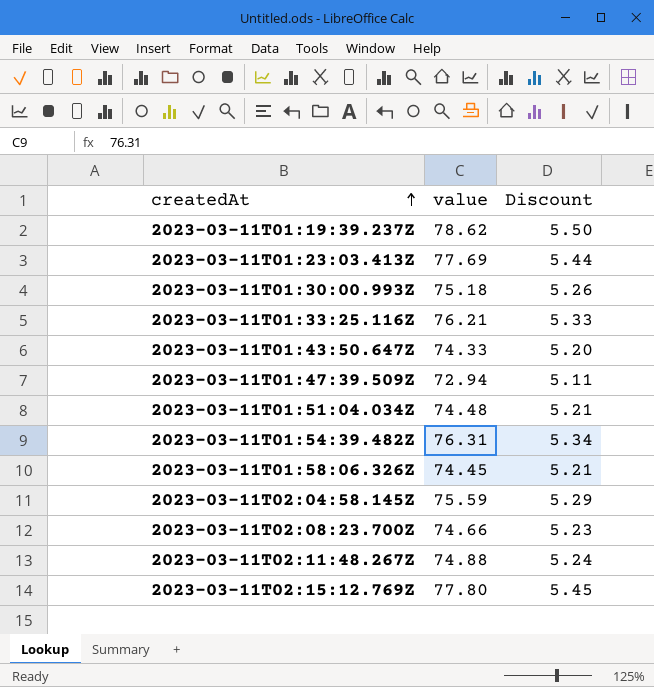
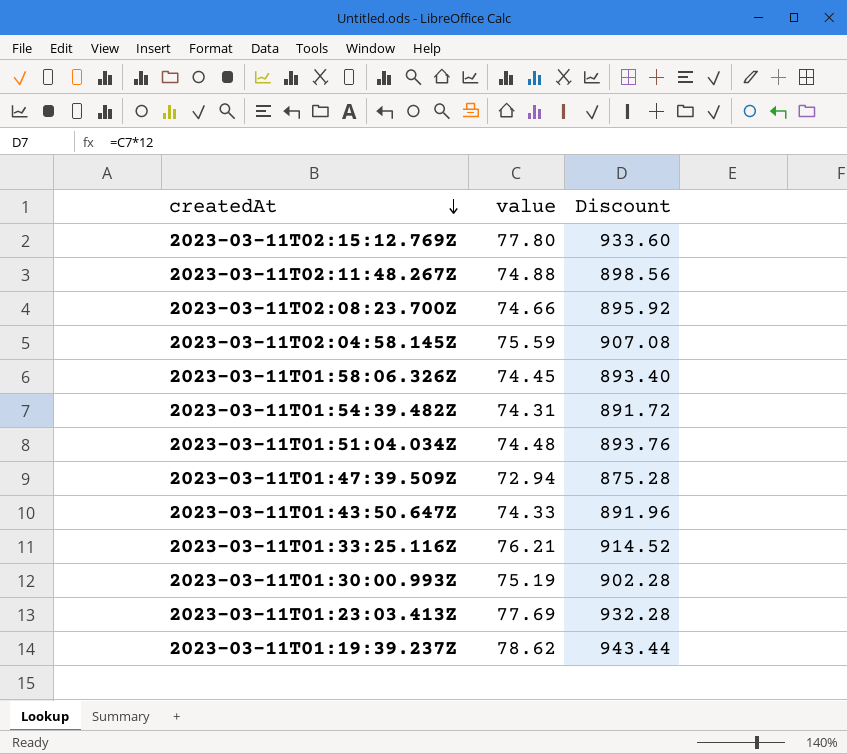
row order: createdAt ascending -> createdAt descending
column Discount | formula: [value] * 0.07 -> [value] * 12
2023-03-11T01:54:39.482Z | value: 76.31 -> 74.31
2023-03-11T01:30:00.993Z | value: 75.18 -> 75.19

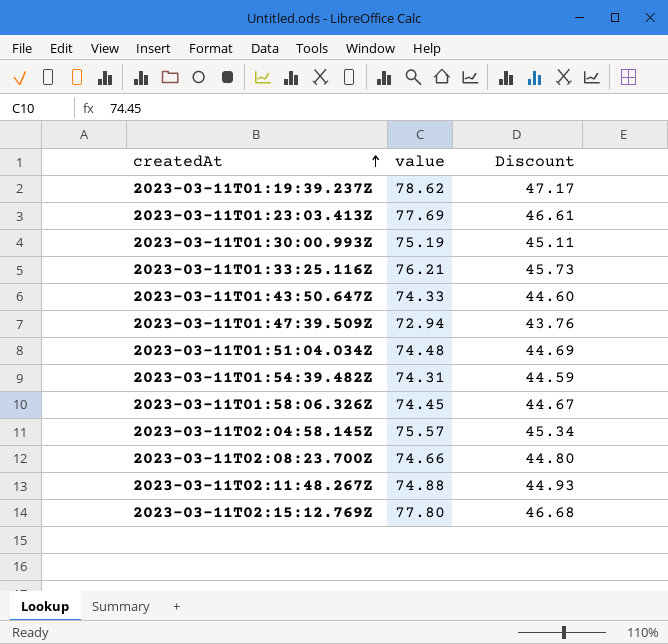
row order: createdAt descending -> createdAt ascending
column Discount | formula: [value] * 12 -> [value] * 0.6
2023-03-11T02:04:58.145Z | value: 75.59 -> 75.57

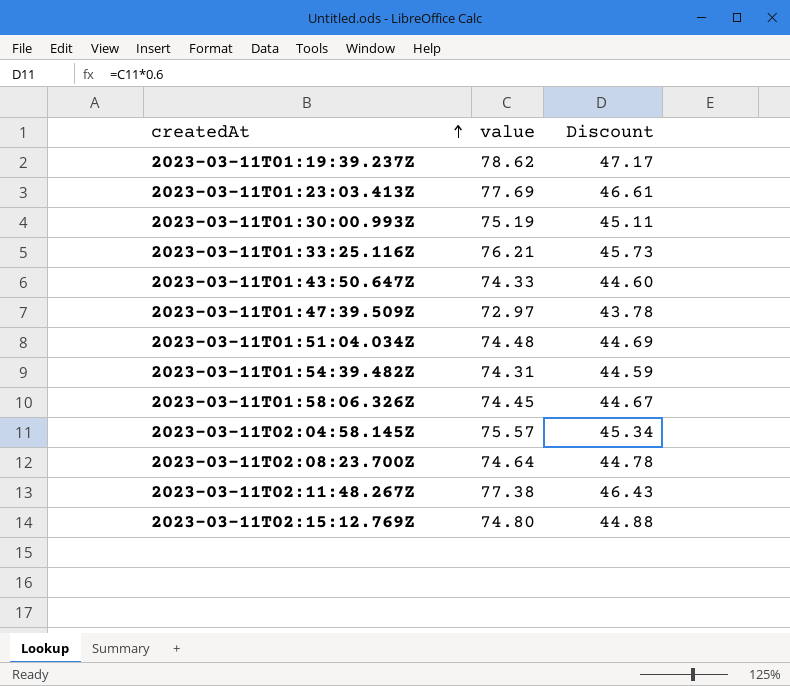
2023-03-11T01:47:39.509Z | value: 72.94 -> 72.97
2023-03-11T01:47:39.509Z | Discount: 43.76 -> 43.78
2023-03-11T02:08:23.700Z | value: 74.66 -> 74.64
2023-03-11T02:08:23.700Z | Discount: 44.80 -> 44.78
2023-03-11T02:11:48.267Z | value: 74.88 -> 77.38
2023-03-11T02:11:48.267Z | Discount: 44.93 -> 46.43
2023-03-11T02:15:12.769Z | value: 77.80 -> 74.80
2023-03-11T02:15:12.769Z | Discount: 46.68 -> 44.88

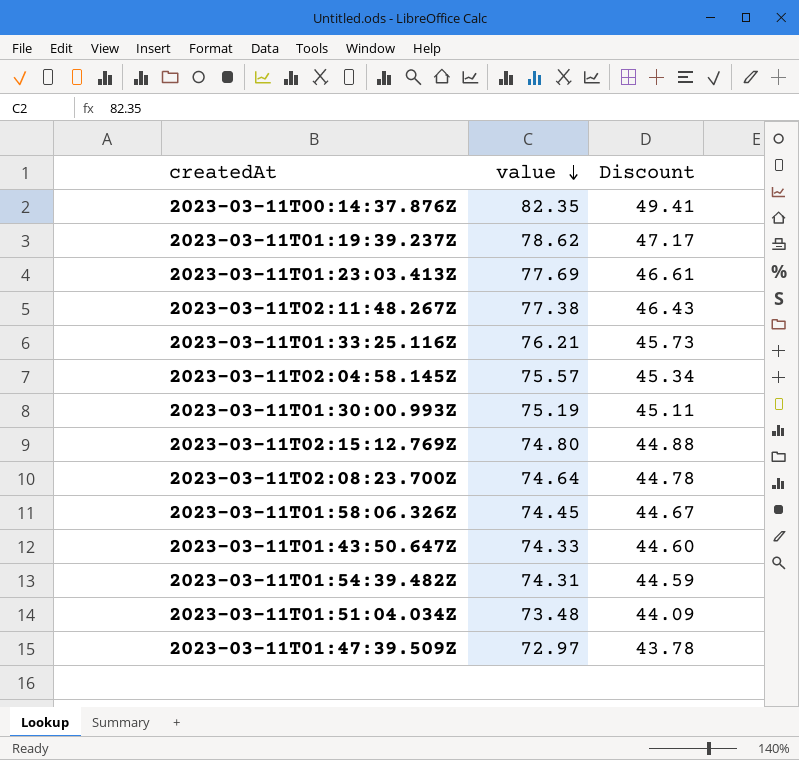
row order: createdAt ascending -> value descending
row 2023-03-11T00:14:37.876Z: none -> 82.35 | 49.41
2023-03-11T01:51:04.034Z | value: 74.48 -> 73.48
2023-03-11T01:51:04.034Z | Discount: 44.69 -> 44.09

